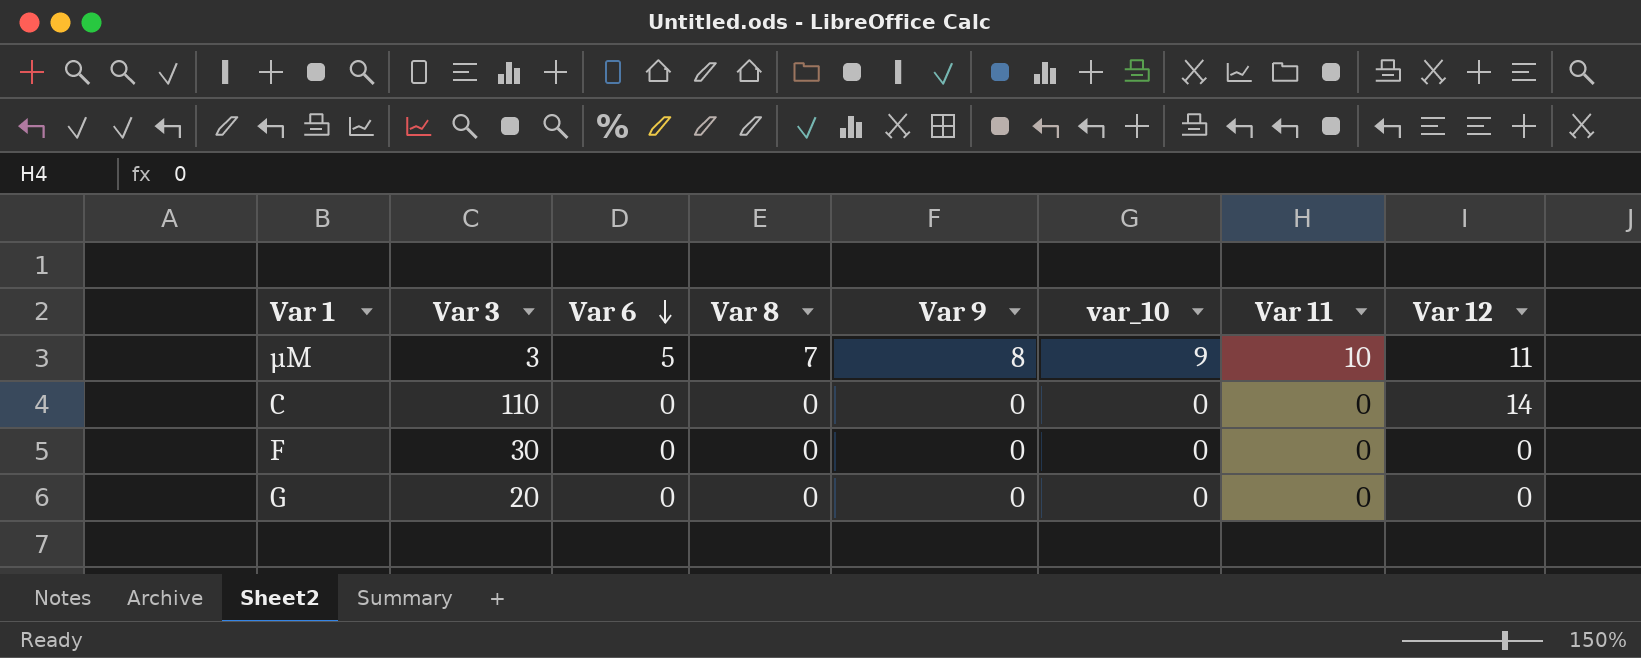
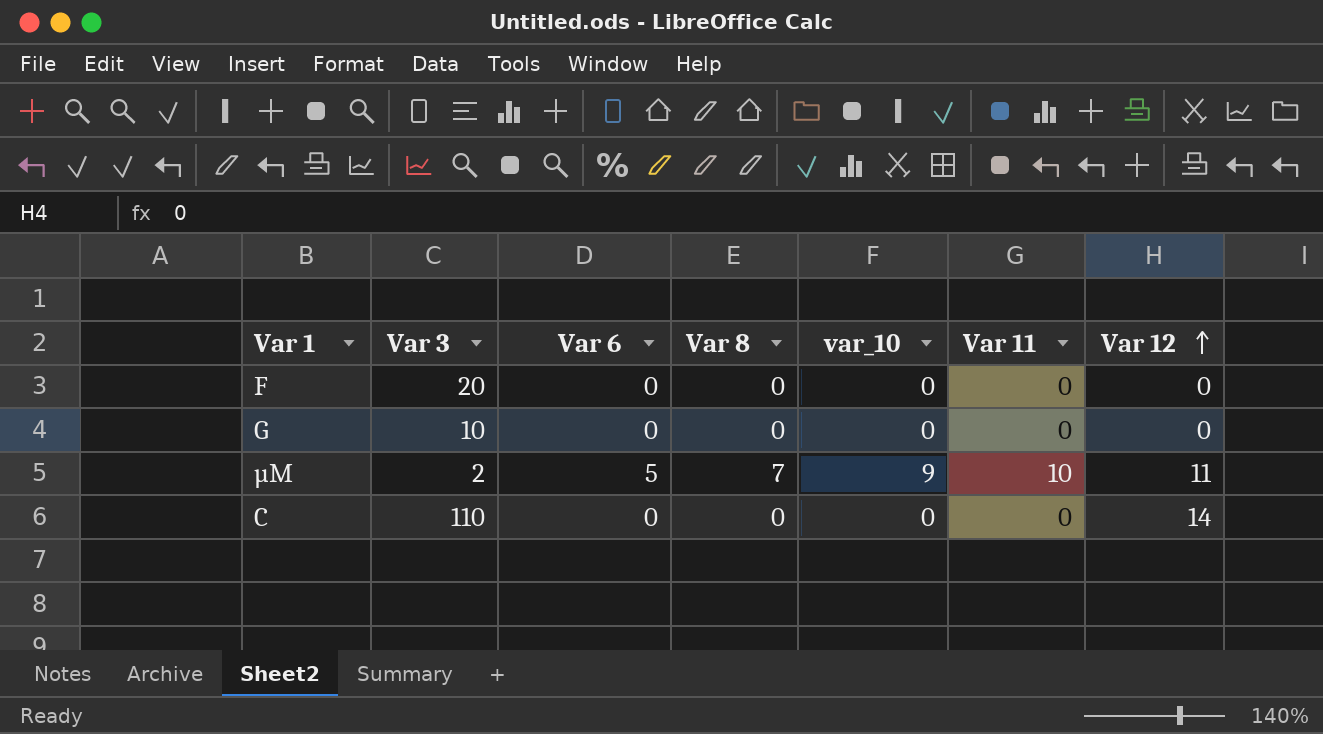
row order: Var 6 descending -> Var 12 ascending
column Var 9 | position: 5 -> none
F | Var 3: 30 -> 20
G | Var 3: 20 -> 10
µM | Var 3: 3 -> 2

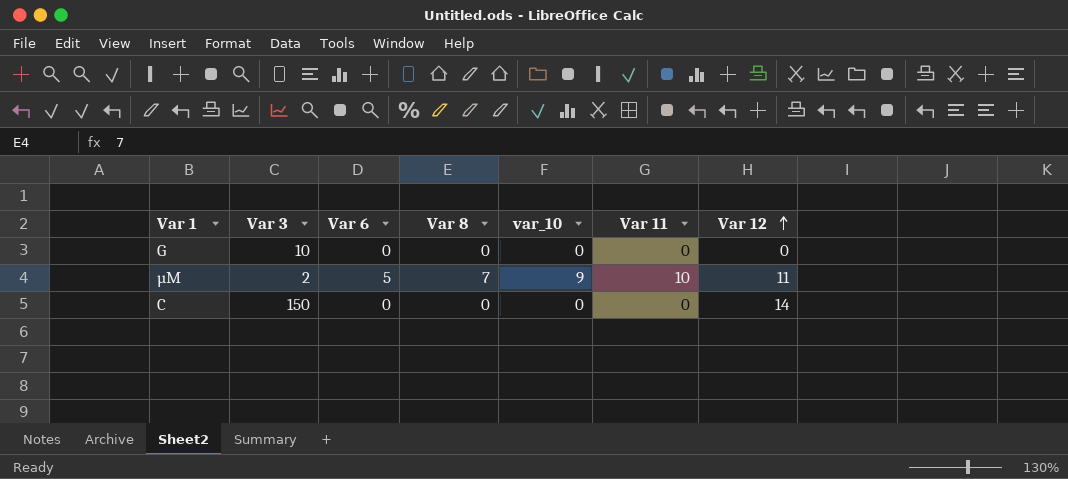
row F: 20 | 0 | 0 | 0 | 0 | 0 -> none
C | Var 3: 110 -> 150

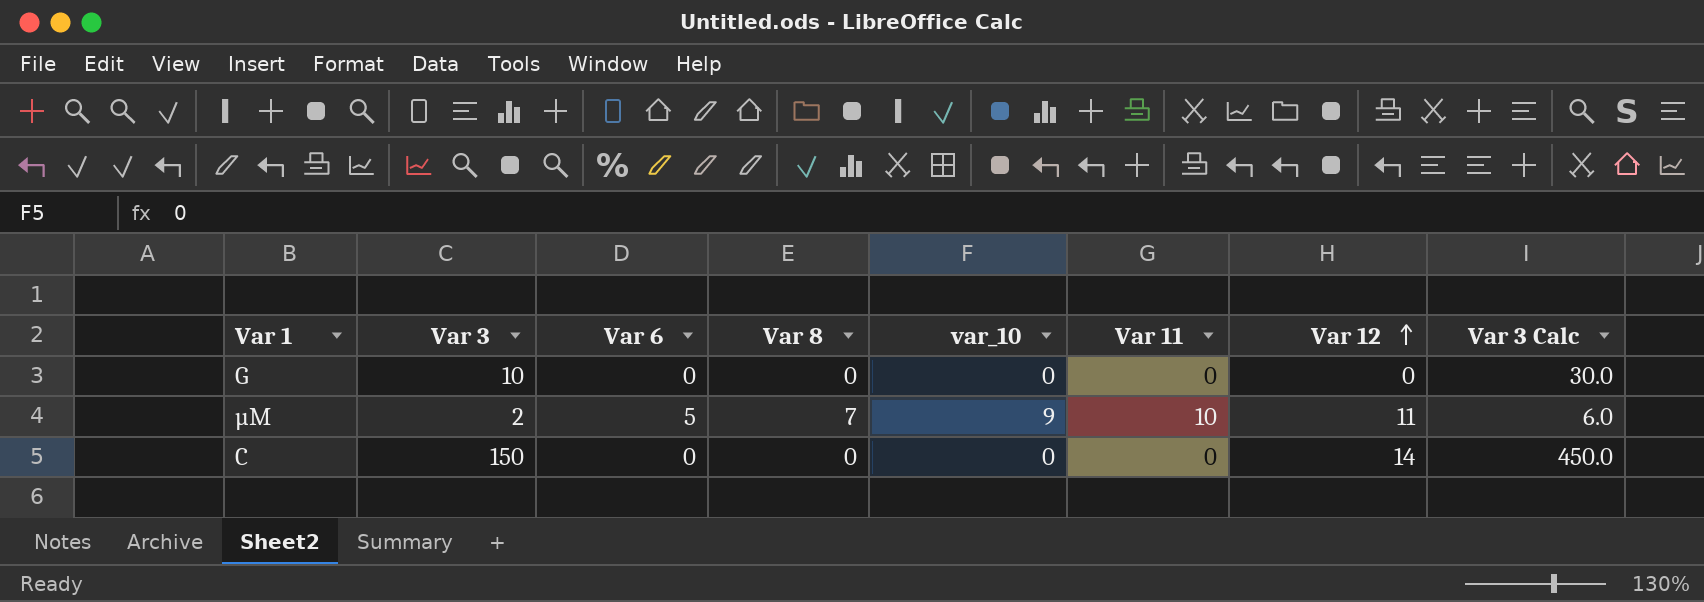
column Var 3 Calc | formula: none -> [Var 3] * 3

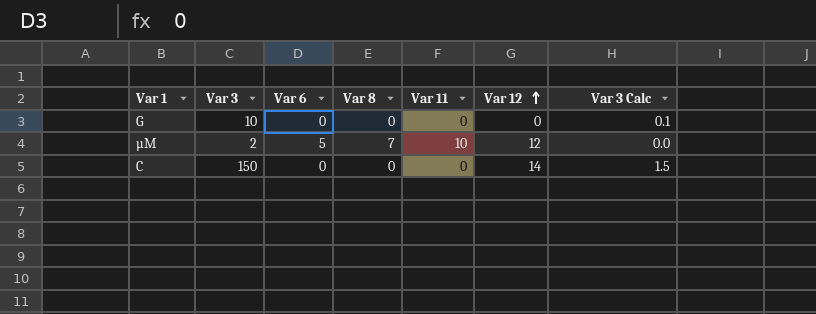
column var_10 | position: 5 -> none
column Var 3 Calc | formula: [Var 3] * 3 -> [Var 3] * 0.01
µM | Var 12: 11 -> 12

